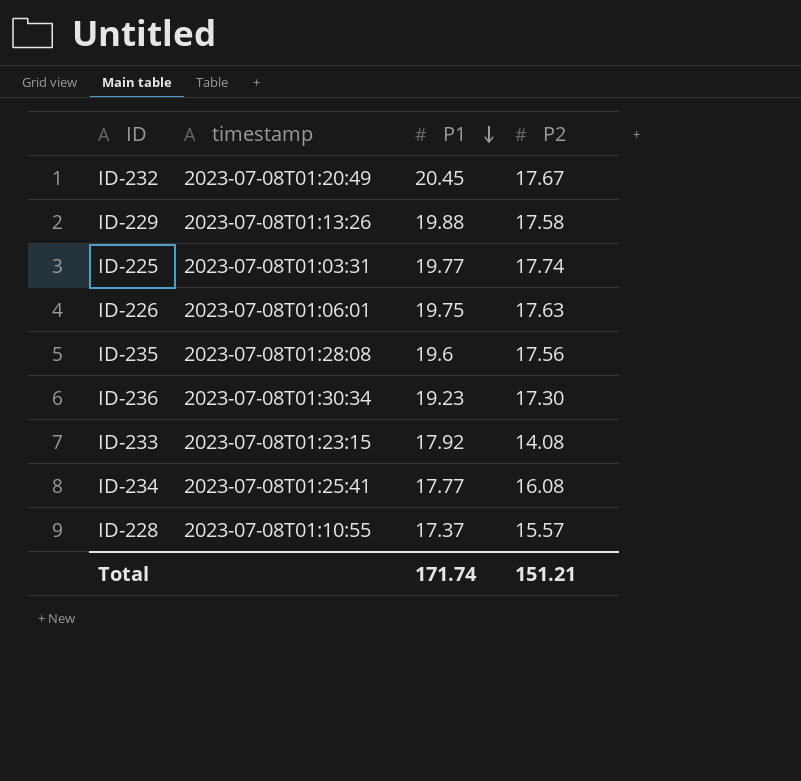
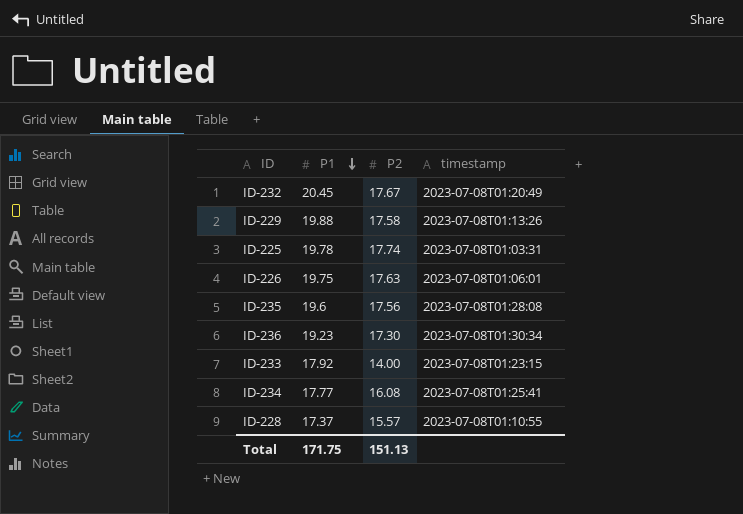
column timestamp | position: 2 -> 4
ID-225 | P1: 19.77 -> 19.78
ID-233 | P2: 14.08 -> 14.00
Total | P1: 171.74 -> 171.75
Total | P2: 151.21 -> 151.13

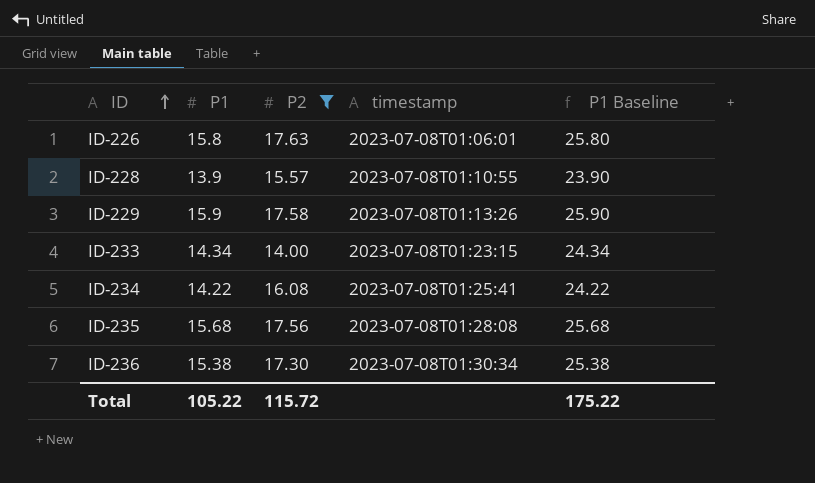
filter: none -> P2 <= 17.63
row order: P1 descending -> ID ascending
column P1 Baseline | formula: none -> [P1] + 10
ID-226 | P1: 19.75 -> 15.8
ID-228 | P1: 17.37 -> 13.9
ID-229 | P1: 19.88 -> 15.9
ID-233 | P1: 17.92 -> 14.34
ID-234 | P1: 17.77 -> 14.22
ID-235 | P1: 19.6 -> 15.68
ID-236 | P1: 19.23 -> 15.38
Total | P1: 171.75 -> 105.22
Total | P2: 151.13 -> 115.72

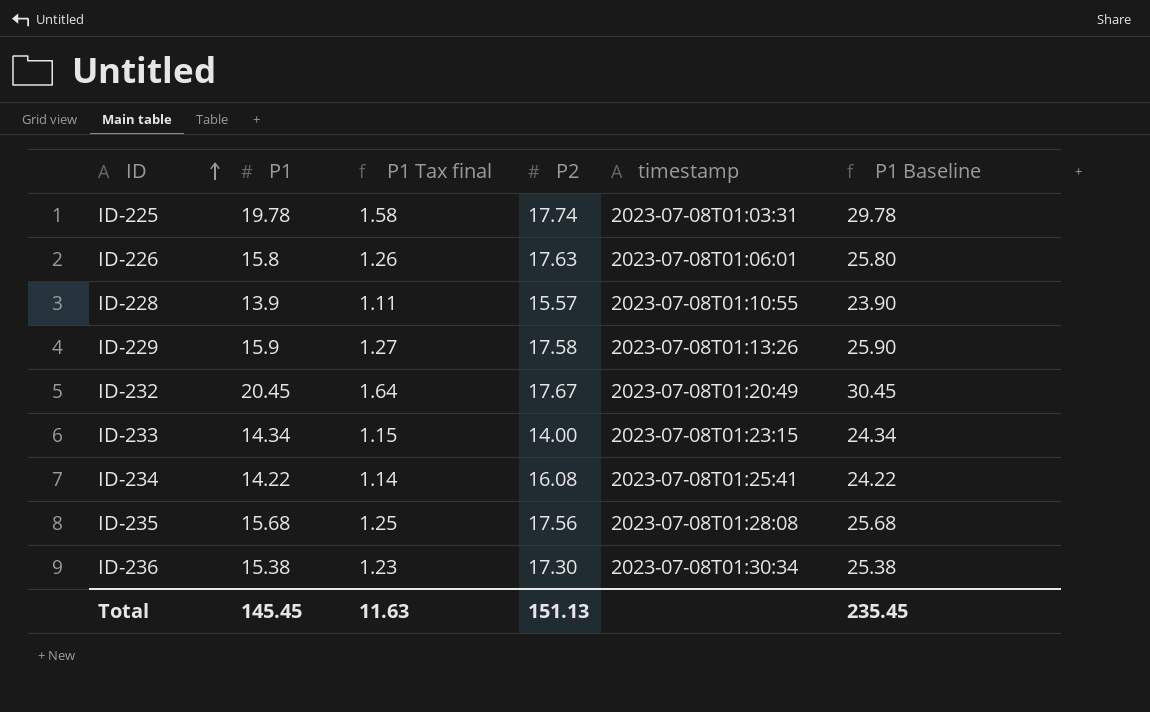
filter: P2 <= 17.63 -> none
column P1 Tax final | formula: none -> [P1] * 0.08
Total | P1: 105.22 -> 145.45
Total | P2: 115.72 -> 151.13
Total | P1 Baseline: 175.22 -> 235.45

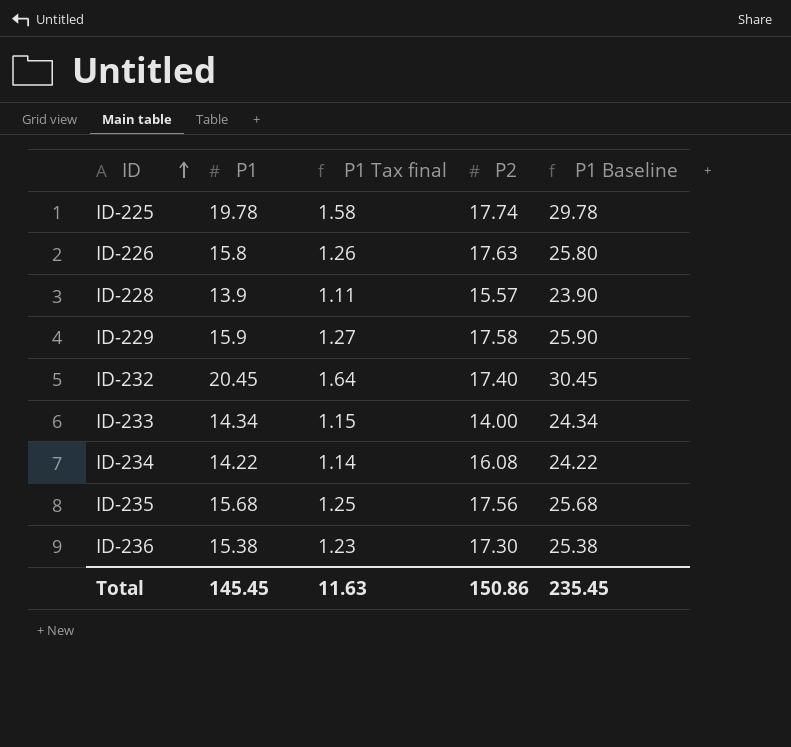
column timestamp | position: 5 -> none
ID-232 | P2: 17.67 -> 17.40
Total | P2: 151.13 -> 150.86

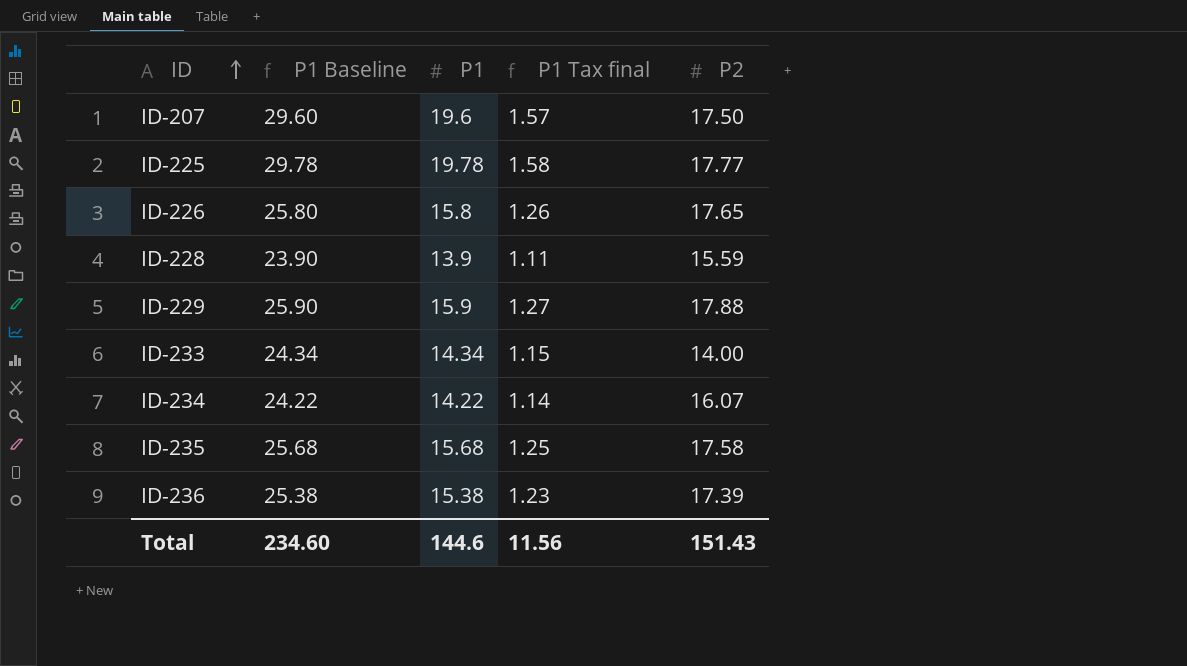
column P1 Baseline | position: 5 -> 2
row ID-232: 20.45 | 1.64 | 17.40 | 30.45 -> none
row ID-207: none -> 29.60 | 19.6 | 1.57 | 17.50
ID-225 | P2: 17.74 -> 17.77
ID-226 | P2: 17.63 -> 17.65
ID-228 | P2: 15.57 -> 15.59
ID-229 | P2: 17.58 -> 17.88
ID-234 | P2: 16.08 -> 16.07
ID-235 | P2: 17.56 -> 17.58
ID-236 | P2: 17.30 -> 17.39
Total | P1 Baseline: 235.45 -> 234.60
Total | P1: 145.45 -> 144.6
Total | P1 Tax final: 11.63 -> 11.56
Total | P2: 150.86 -> 151.43

